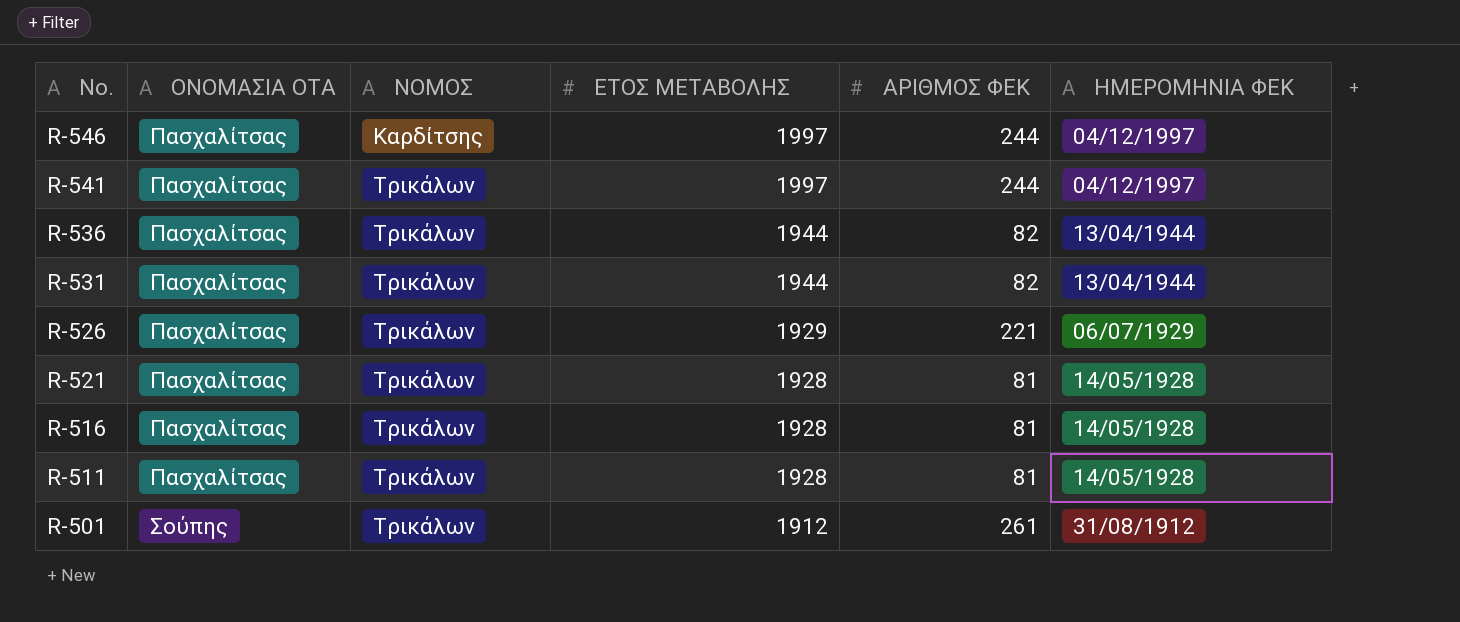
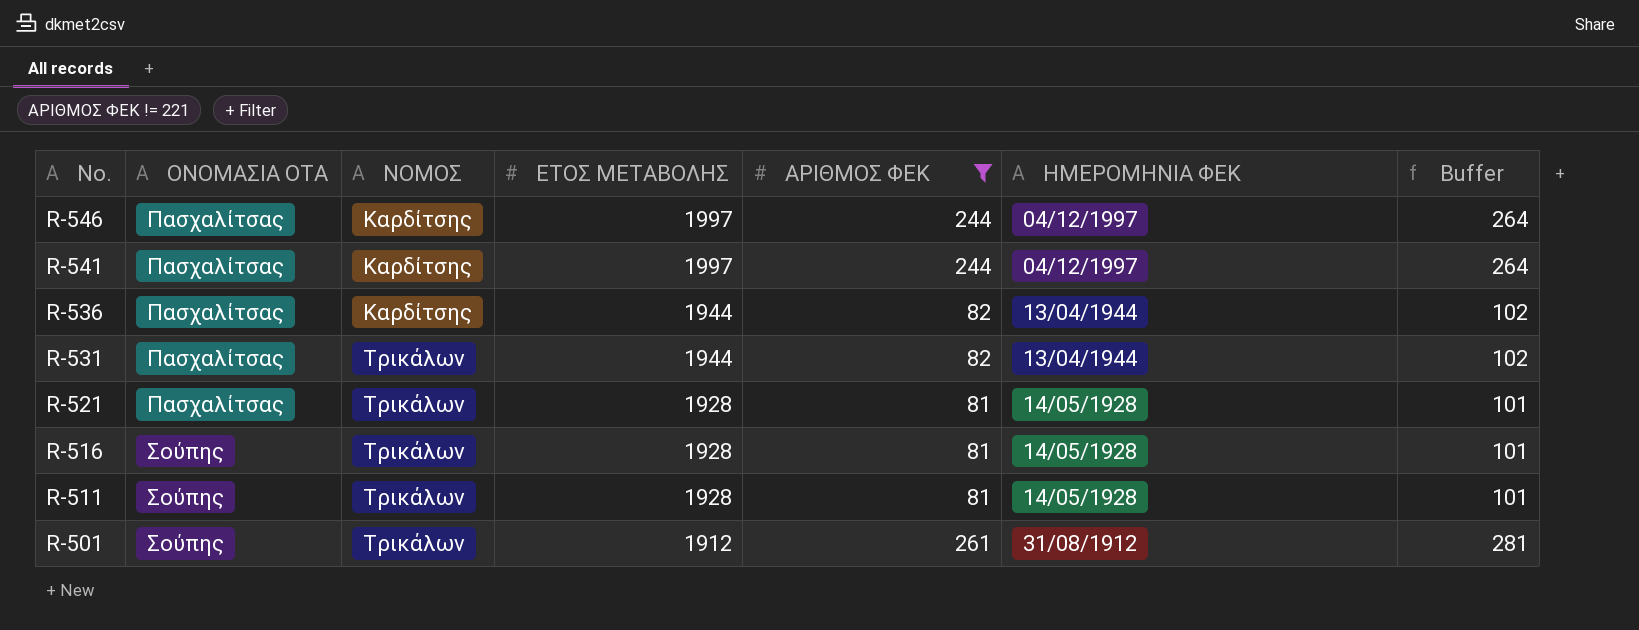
filter: none -> ΑΡΙΘΜΟΣ ΦΕΚ != 221
column Buffer | formula: none -> [ΑΡΙΘΜΟΣ ΦΕΚ] + 20
R-541 | ΝΟΜΟΣ: Τρικάλων -> Καρδίτσης
R-536 | ΝΟΜΟΣ: Τρικάλων -> Καρδίτσης
R-516 | ΟΝΟΜΑΣΙΑ ΟΤΑ: Πασχαλίτσας -> Σούπης
R-511 | ΟΝΟΜΑΣΙΑ ΟΤΑ: Πασχαλίτσας -> Σούπης

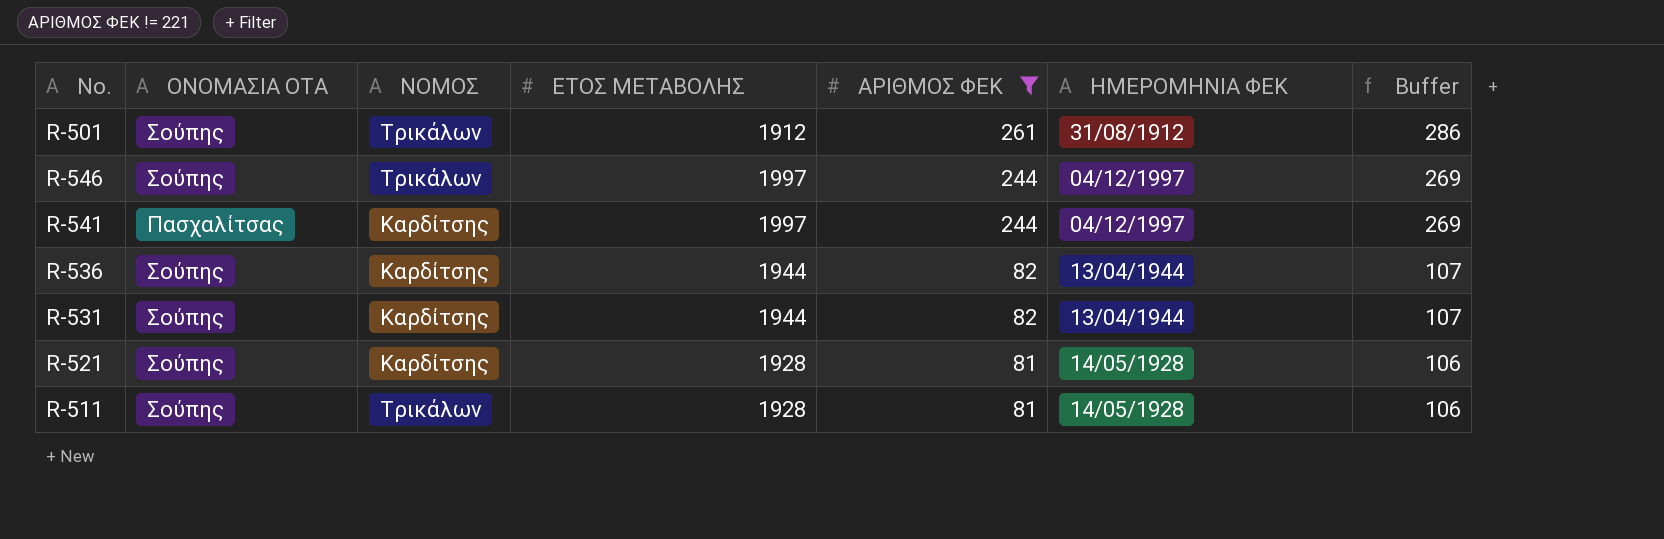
row order: No. descending -> ΑΡΙΘΜΟΣ ΦΕΚ descending
column Buffer | formula: [ΑΡΙΘΜΟΣ ΦΕΚ] + 20 -> [ΑΡΙΘΜΟΣ ΦΕΚ] + 25
row R-516: Σούπης | Τρικάλων | 1928 | 81 | 14/05/1928 | 101 -> none
R-546 | ΟΝΟΜΑΣΙΑ ΟΤΑ: Πασχαλίτσας -> Σούπης
R-546 | ΝΟΜΟΣ: Καρδίτσης -> Τρικάλων
R-536 | ΟΝΟΜΑΣΙΑ ΟΤΑ: Πασχαλίτσας -> Σούπης
R-531 | ΟΝΟΜΑΣΙΑ ΟΤΑ: Πασχαλίτσας -> Σούπης
R-531 | ΝΟΜΟΣ: Τρικάλων -> Καρδίτσης
R-521 | ΟΝΟΜΑΣΙΑ ΟΤΑ: Πασχαλίτσας -> Σούπης
R-521 | ΝΟΜΟΣ: Τρικάλων -> Καρδίτσης

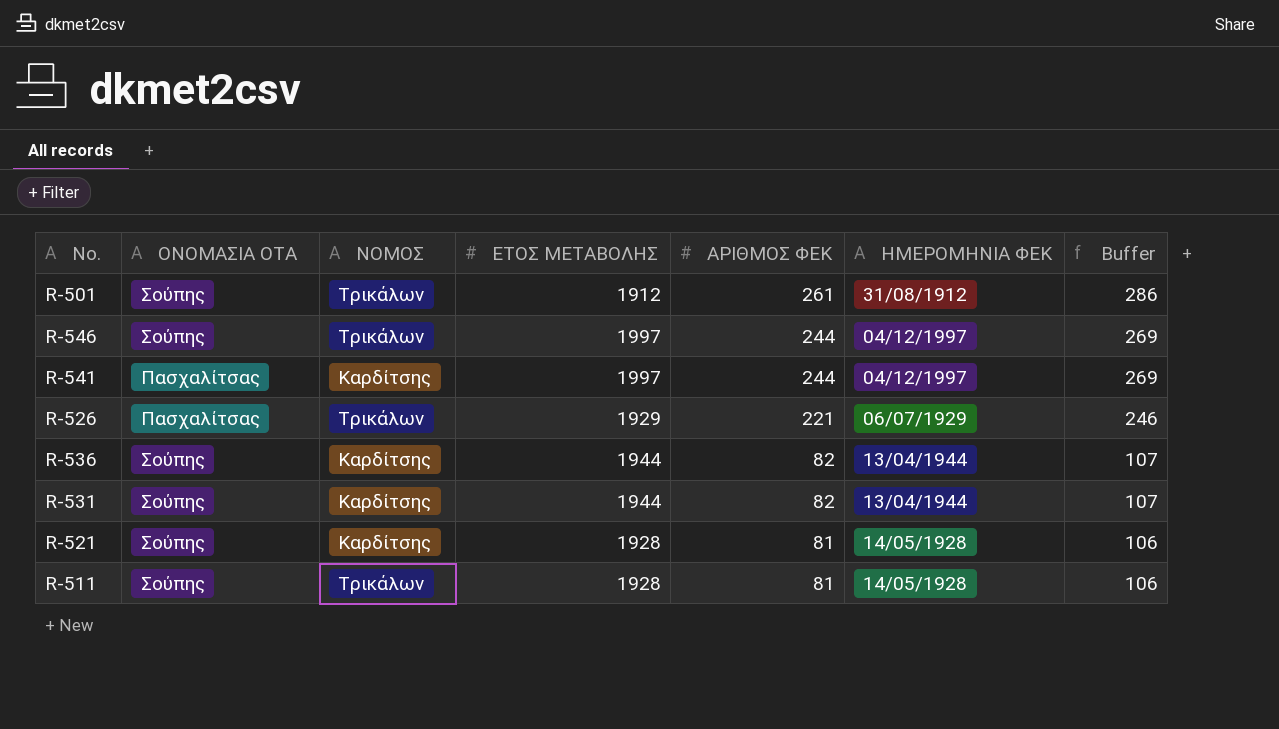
filter: ΑΡΙΘΜΟΣ ΦΕΚ != 221 -> none

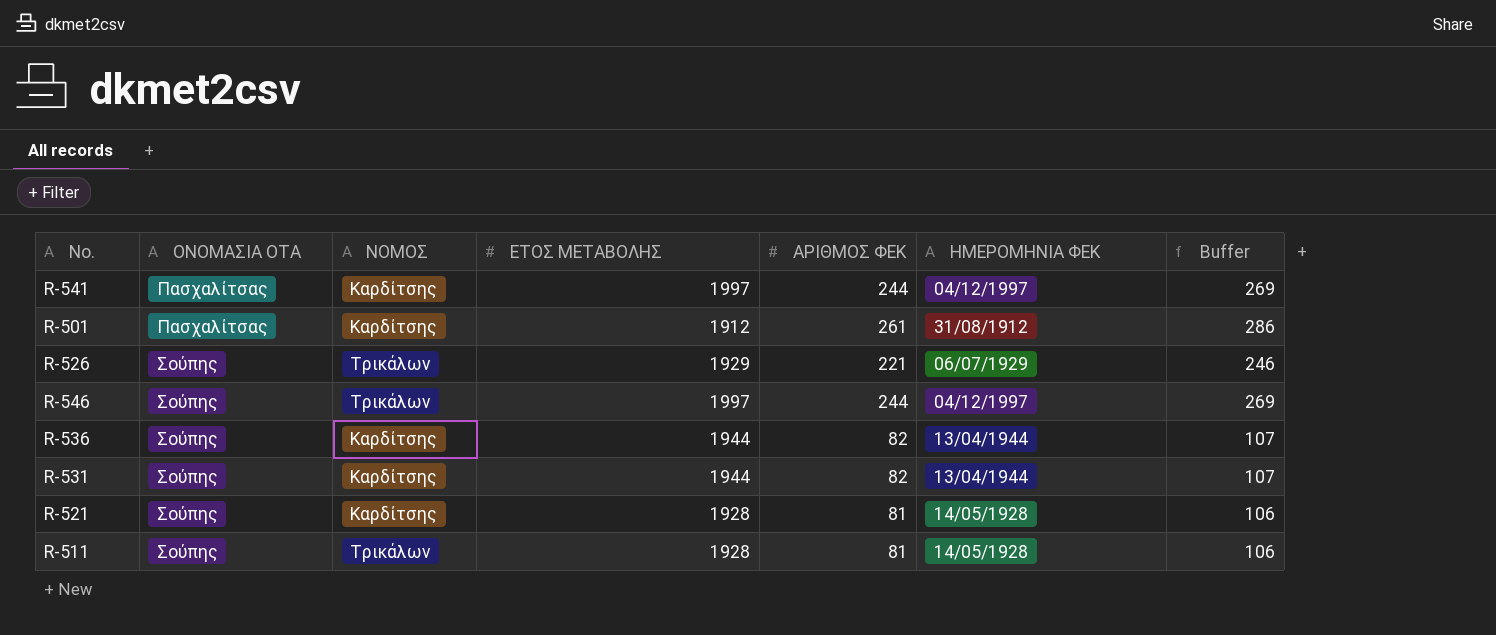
row order: ΑΡΙΘΜΟΣ ΦΕΚ descending -> ΟΝΟΜΑΣΙΑ ΟΤΑ ascending
R-501 | ΟΝΟΜΑΣΙΑ ΟΤΑ: Σούπης -> Πασχαλίτσας
R-501 | ΝΟΜΟΣ: Τρικάλων -> Καρδίτσης
R-526 | ΟΝΟΜΑΣΙΑ ΟΤΑ: Πασχαλίτσας -> Σούπης

